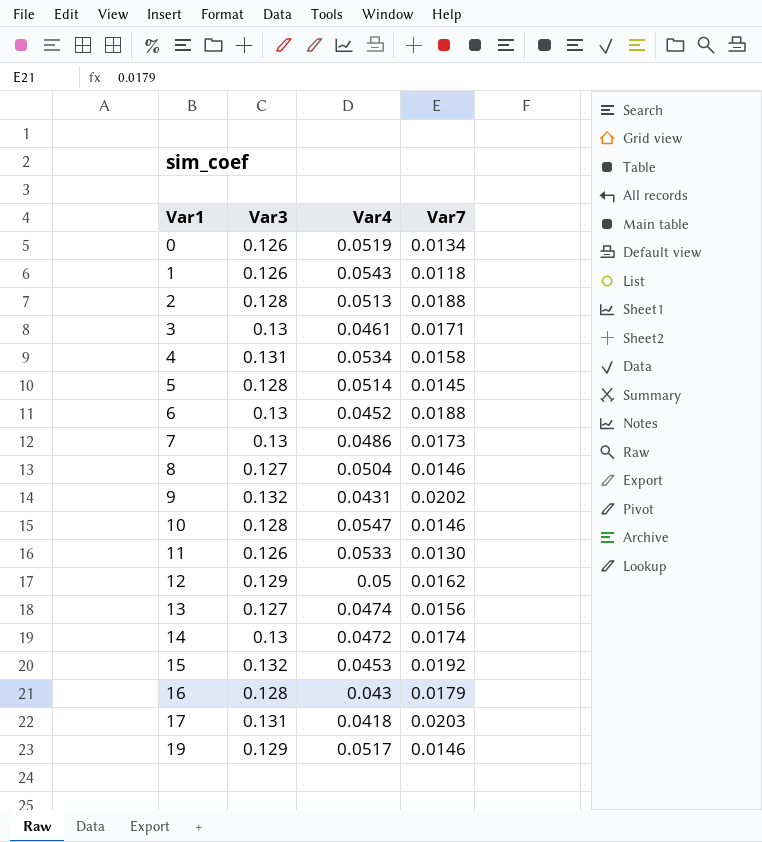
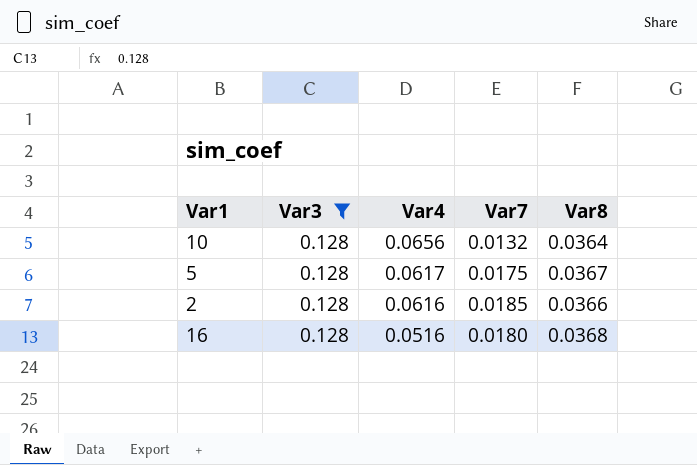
filter: none -> Var3 = 0.128
row order: Var1 ascending -> Var4 descending
column Var8 | position: none -> 5
10 | Var4: 0.0547 -> 0.0656
10 | Var7: 0.0146 -> 0.0132
5 | Var4: 0.0514 -> 0.0617
5 | Var7: 0.0145 -> 0.0175
2 | Var4: 0.0513 -> 0.0616
2 | Var7: 0.0188 -> 0.0185
16 | Var4: 0.043 -> 0.0516
16 | Var7: 0.0179 -> 0.0180

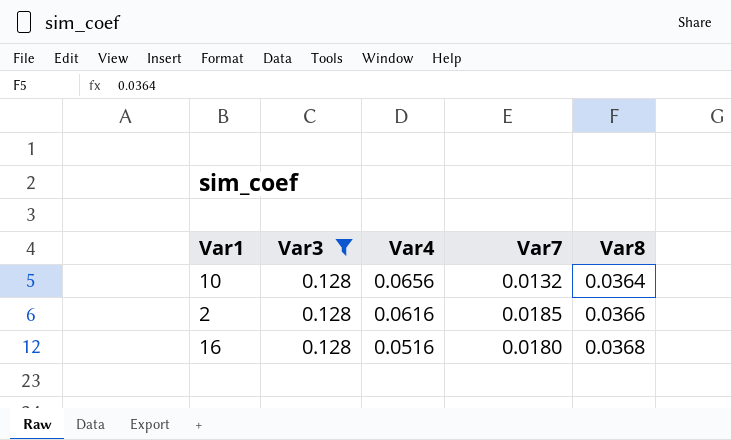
row 5: 0.128 | 0.0617 | 0.0175 | 0.0367 -> none

